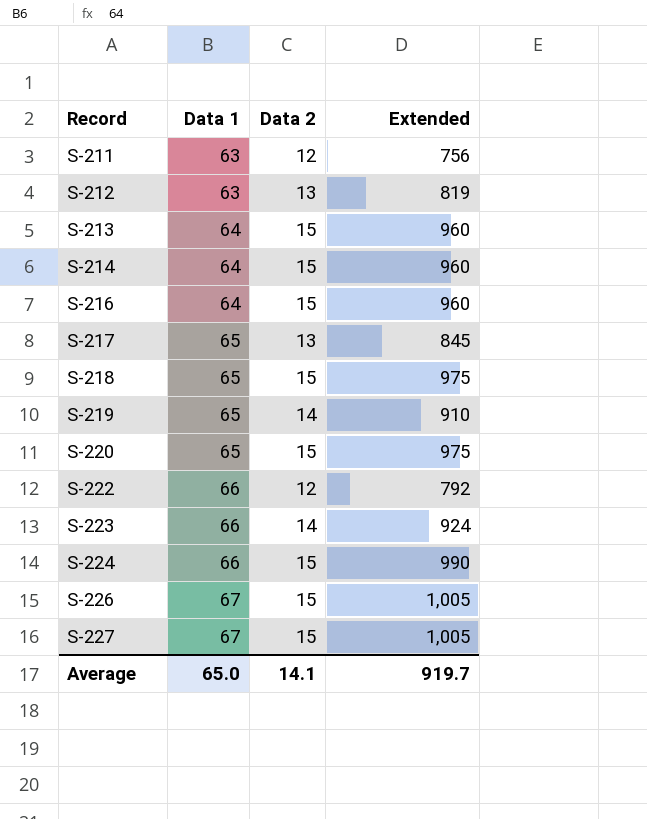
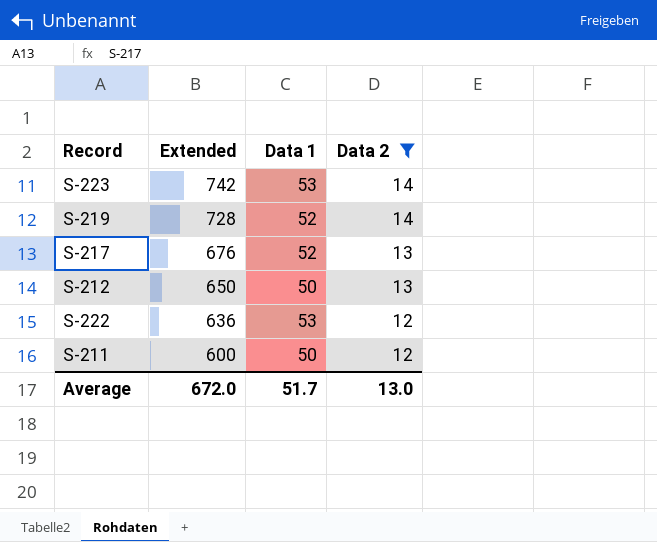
filter: none -> Data 2 != 15
row order: Record ascending -> Extended descending
column Extended | position: 4 -> 2
S-223 | Extended: 924 -> 742
S-223 | Data 1: 66 -> 53
S-219 | Extended: 910 -> 728
S-219 | Data 1: 65 -> 52
S-217 | Extended: 845 -> 676
S-217 | Data 1: 65 -> 52
S-212 | Extended: 819 -> 650
S-212 | Data 1: 63 -> 50
S-222 | Extended: 792 -> 636
S-222 | Data 1: 66 -> 53
S-211 | Extended: 756 -> 600
S-211 | Data 1: 63 -> 50
Average | Extended: 919.7 -> 672.0
Average | Data 1: 65.0 -> 51.7
Average | Data 2: 14.1 -> 13.0

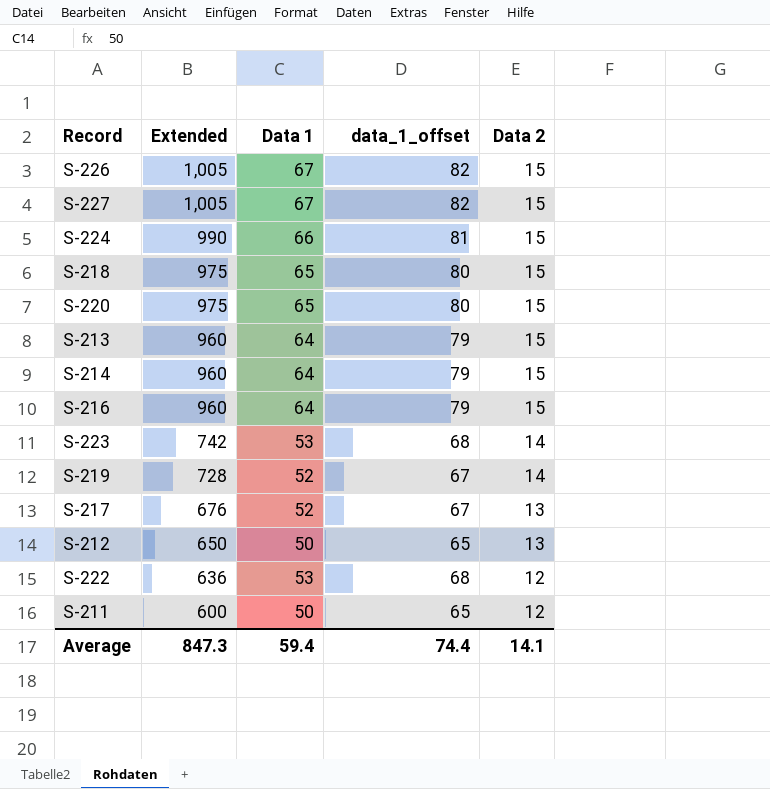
filter: Data 2 != 15 -> none
column data_1_offset | formula: none -> [Data 1] + 15
Average | Extended: 672.0 -> 847.3
Average | Data 1: 51.7 -> 59.4
Average | Data 2: 13.0 -> 14.1

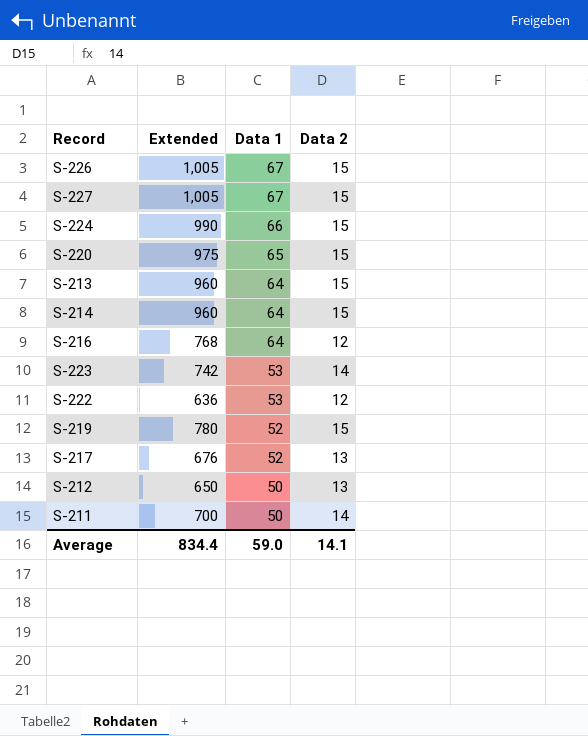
row order: Extended descending -> Data 1 descending
column data_1_offset | formula: [Data 1] + 15 -> none
row S-218: 975 | 65 | 80 | 15 -> none
S-216 | Extended: 960 -> 768
S-216 | Data 2: 15 -> 12
S-219 | Extended: 728 -> 780
S-219 | Data 2: 14 -> 15
S-211 | Extended: 600 -> 700
S-211 | Data 2: 12 -> 14
Average | Extended: 847.3 -> 834.4
Average | Data 1: 59.4 -> 59.0

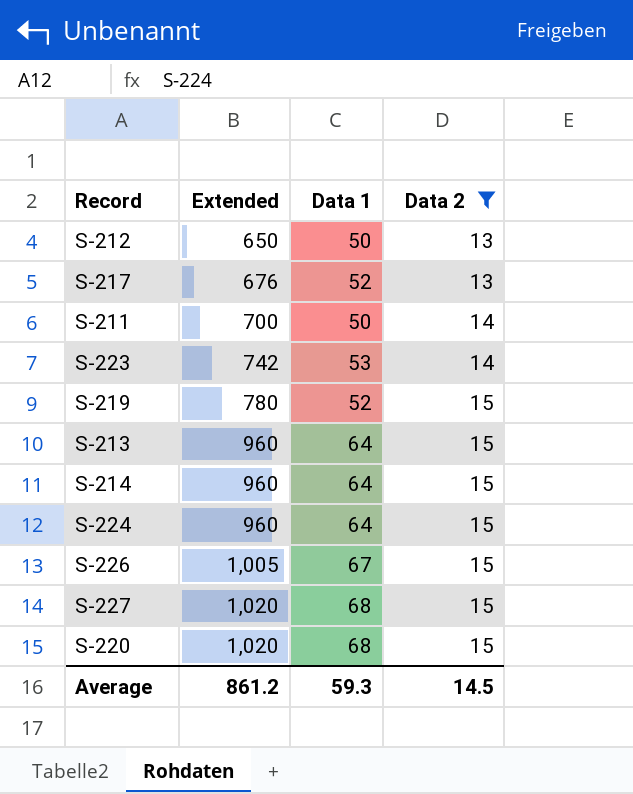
filter: none -> Data 2 != 12
row order: Data 1 descending -> Extended ascending
S-224 | Extended: 990 -> 960
S-224 | Data 1: 66 -> 64
S-227 | Extended: 1,005 -> 1,020
S-227 | Data 1: 67 -> 68
S-220 | Extended: 975 -> 1,020
S-220 | Data 1: 65 -> 68
Average | Extended: 834.4 -> 861.2
Average | Data 1: 59.0 -> 59.3
Average | Data 2: 14.1 -> 14.5

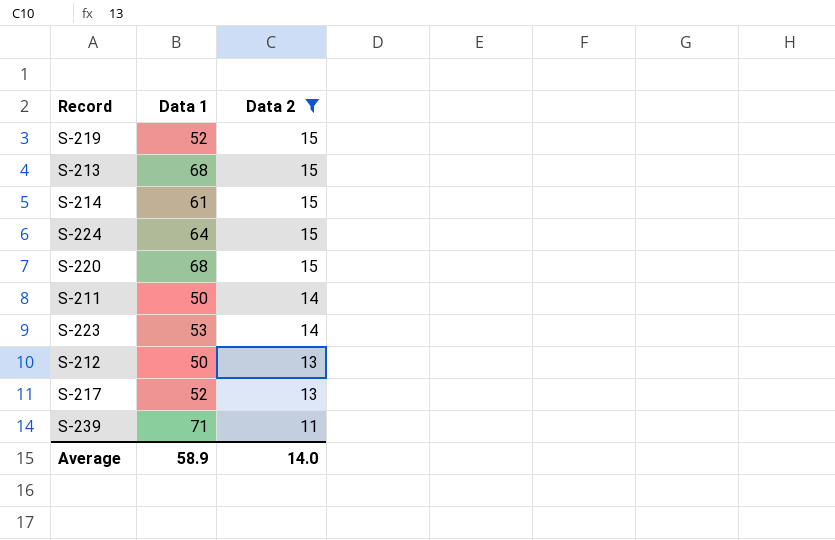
row order: Extended ascending -> Data 2 descending
column Extended | formula: [Data 1] * [Data 2] -> none
row S-226: 1,005 | 67 | 15 -> none
row S-227: 1,020 | 68 | 15 -> none
S-213 | Data 1: 64 -> 68
S-214 | Data 1: 64 -> 61
row S-239: none -> 71 | 11
Average | Data 1: 59.3 -> 58.9
Average | Data 2: 14.5 -> 14.0

